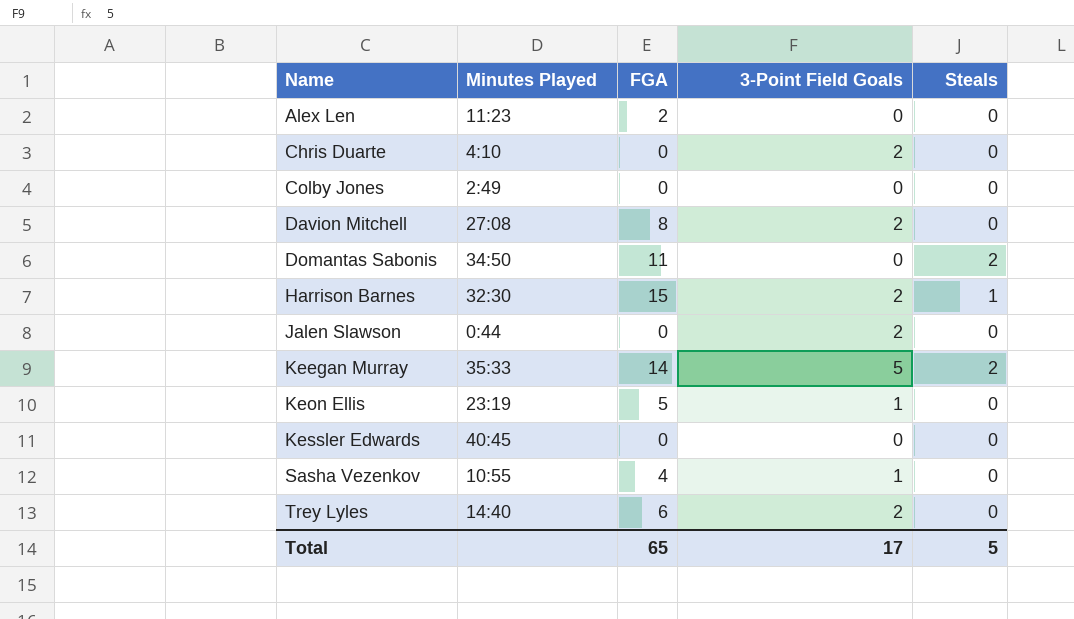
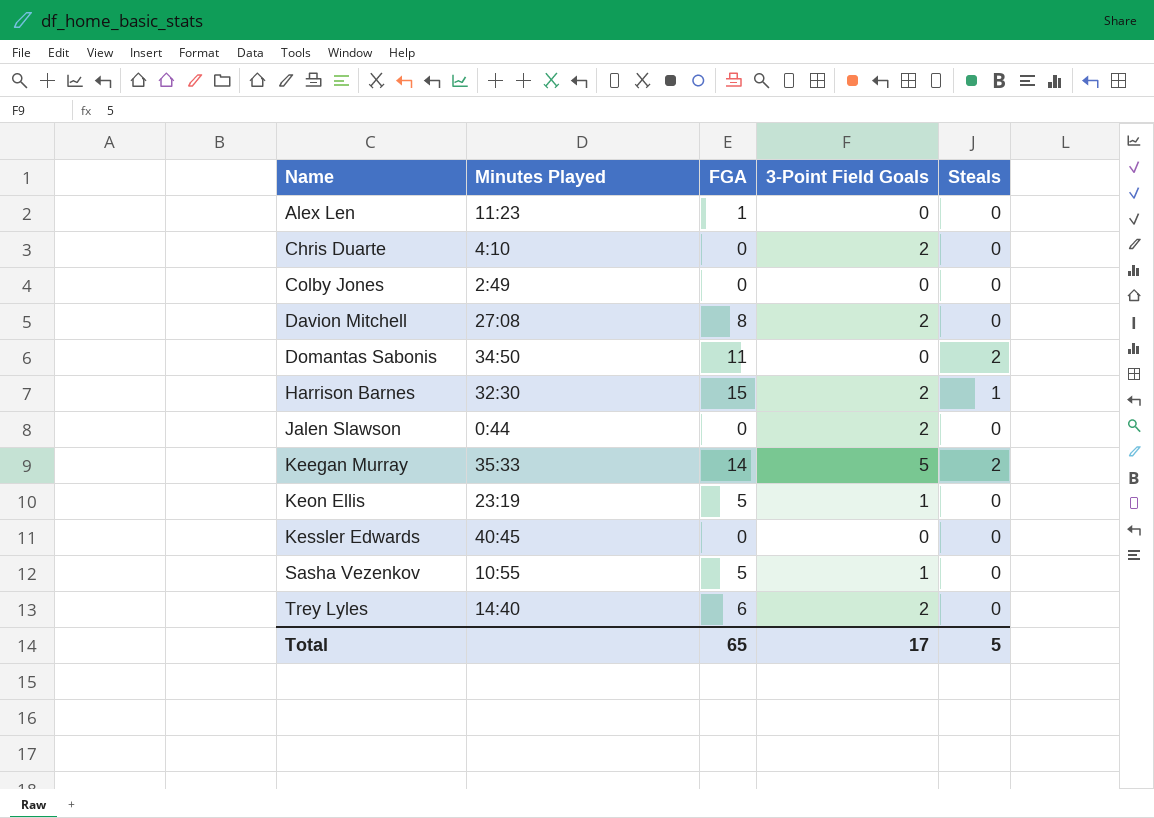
Alex Len | FGA: 2 -> 1
Sasha Vezenkov | FGA: 4 -> 5

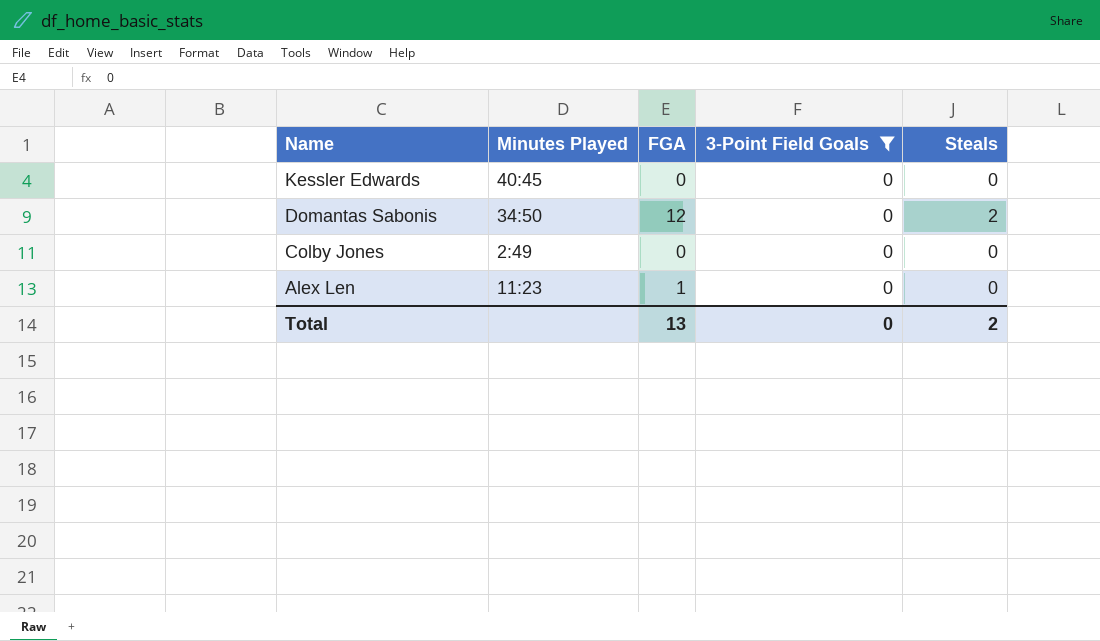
filter: none -> 3-Point Field Goals = 0
row order: Name ascending -> Name descending
Domantas Sabonis | FGA: 11 -> 12
Total | FGA: 65 -> 13
Total | 3-Point Field Goals: 17 -> 0
Total | Steals: 5 -> 2

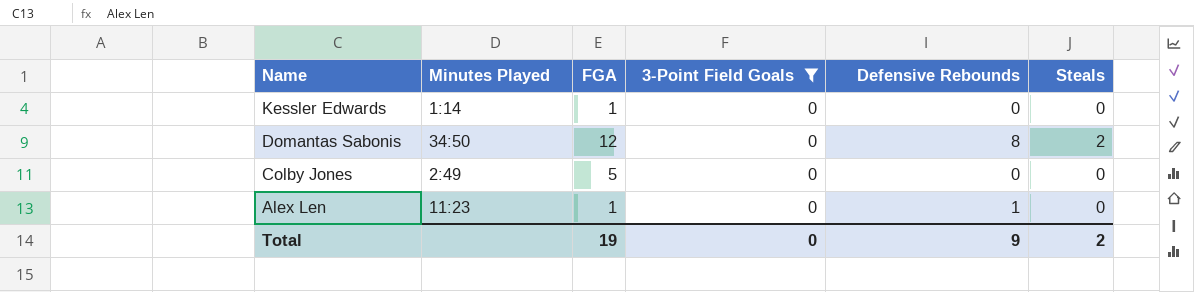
column Defensive Rebounds | position: none -> 5
Kessler Edwards | Minutes Played: 40:45 -> 1:14
Kessler Edwards | FGA: 0 -> 1
Colby Jones | FGA: 0 -> 5
Total | FGA: 13 -> 19

